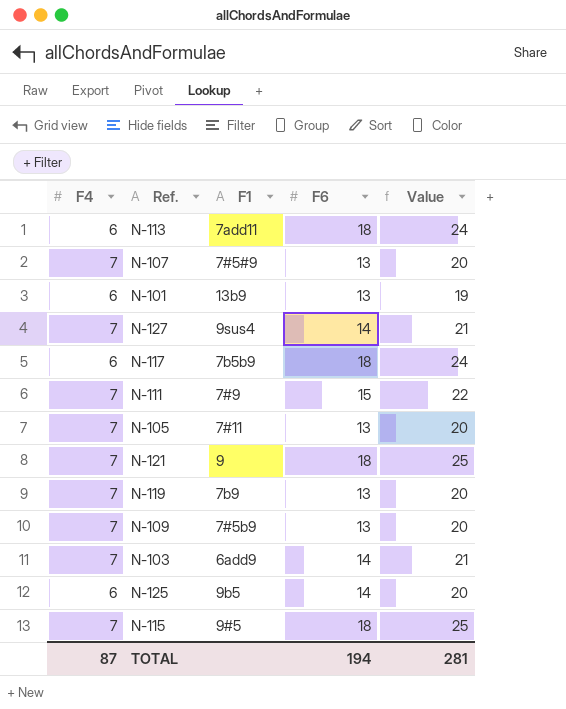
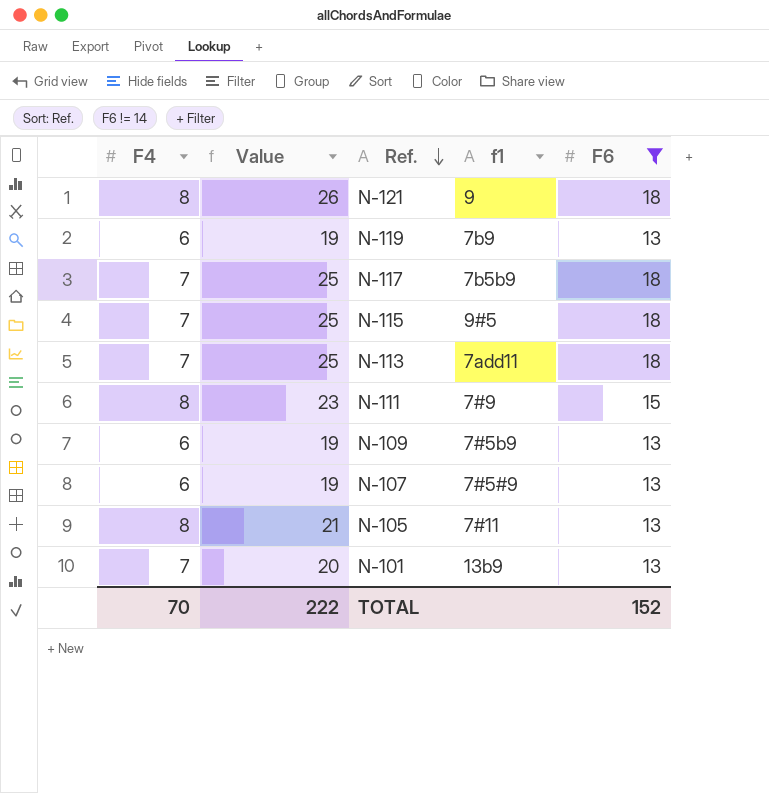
filter: none -> F6 != 14
row order: none -> Ref. descending
column Value | position: 5 -> 2
column name: F1 -> f1
N-121 | F4: 7 -> 8
N-121 | Value: 25 -> 26
N-119 | F4: 7 -> 6
N-119 | Value: 20 -> 19
N-117 | F4: 6 -> 7
N-117 | Value: 24 -> 25
N-113 | F4: 6 -> 7
N-113 | Value: 24 -> 25
N-111 | F4: 7 -> 8
N-111 | Value: 22 -> 23
N-109 | F4: 7 -> 6
N-109 | Value: 20 -> 19
N-107 | F4: 7 -> 6
N-107 | Value: 20 -> 19
N-105 | F4: 7 -> 8
N-105 | Value: 20 -> 21
N-101 | F4: 6 -> 7
N-101 | Value: 19 -> 20
TOTAL | F4: 87 -> 70
TOTAL | Value: 281 -> 222
TOTAL | F6: 194 -> 152

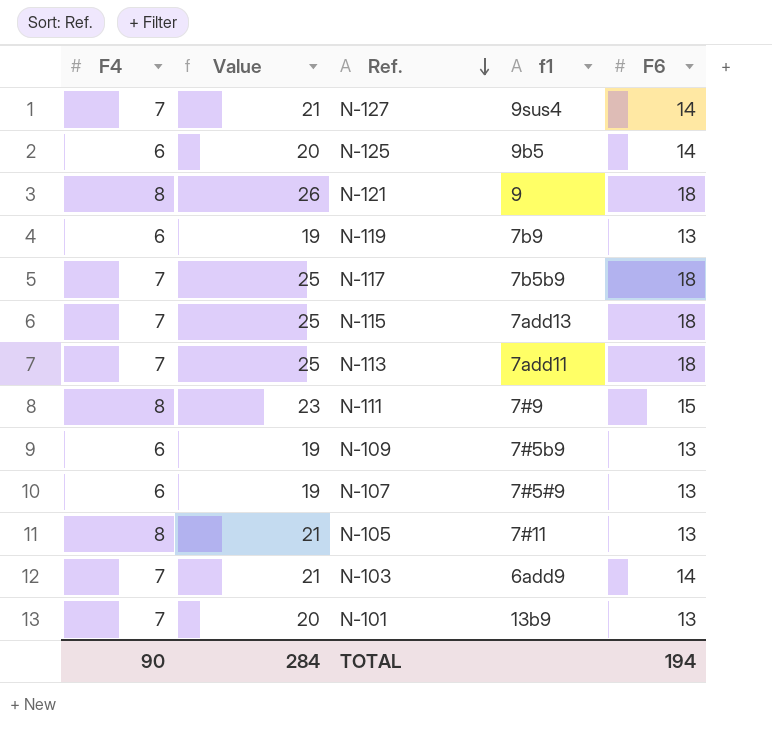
filter: F6 != 14 -> none
N-115 | f1: 9#5 -> 7add13
TOTAL | F4: 70 -> 90
TOTAL | Value: 222 -> 284
TOTAL | F6: 152 -> 194

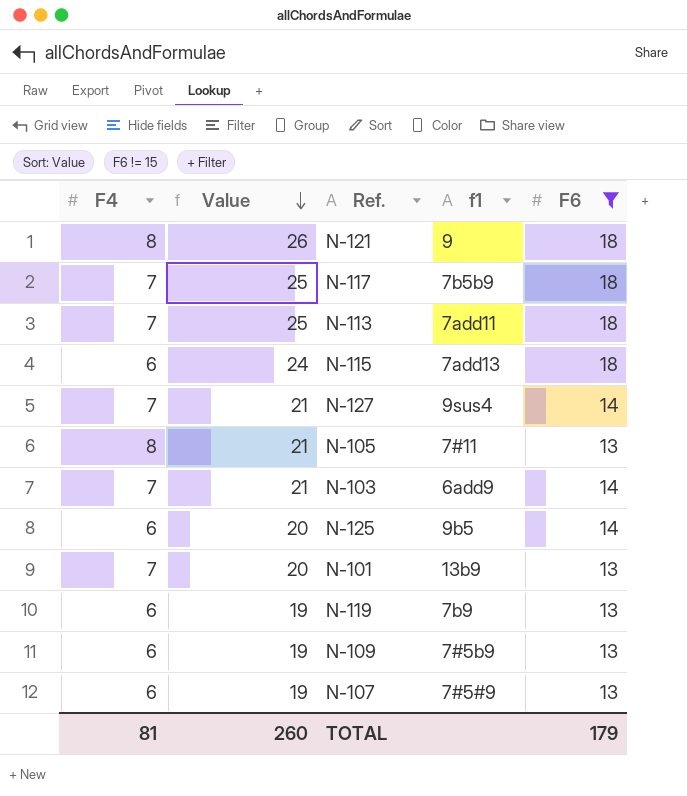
filter: none -> F6 != 15
row order: Ref. descending -> Value descending
N-115 | F4: 7 -> 6
N-115 | Value: 25 -> 24
TOTAL | F4: 90 -> 81
TOTAL | Value: 284 -> 260
TOTAL | F6: 194 -> 179

